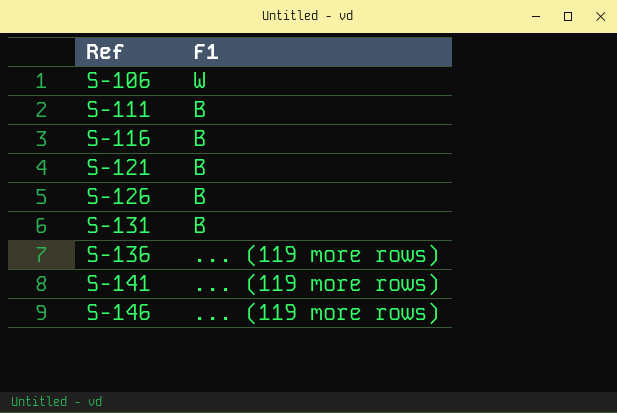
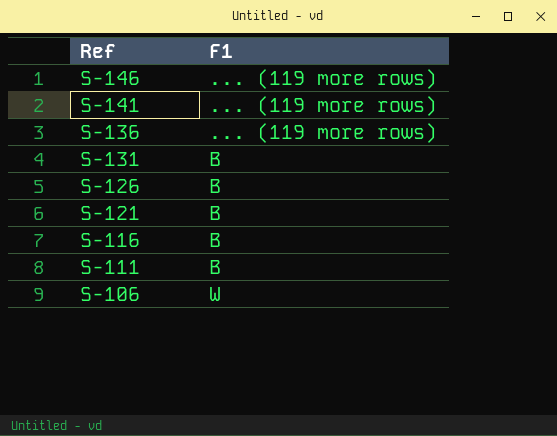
row order: Ref ascending -> Ref descending

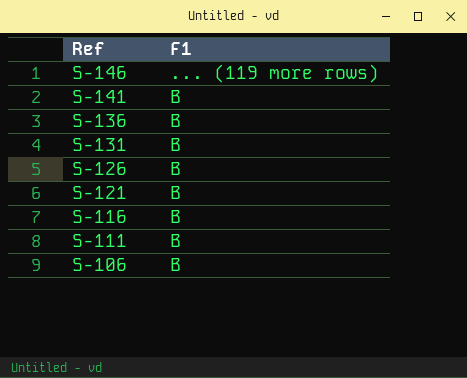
S-141 | F1: ... (119 more rows) -> B
S-136 | F1: ... (119 more rows) -> B
S-106 | F1: W -> B

